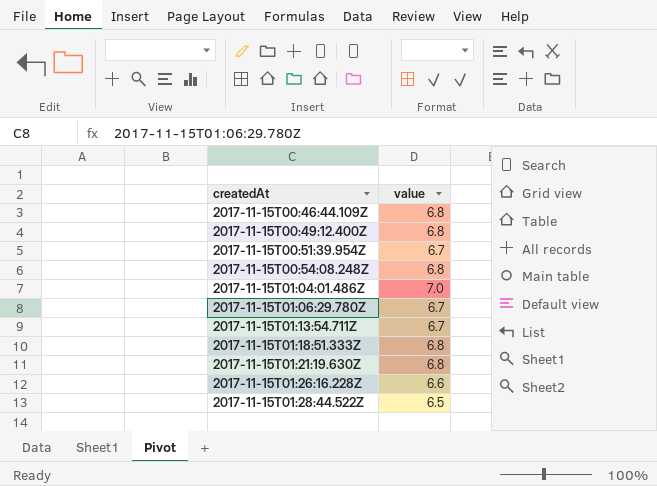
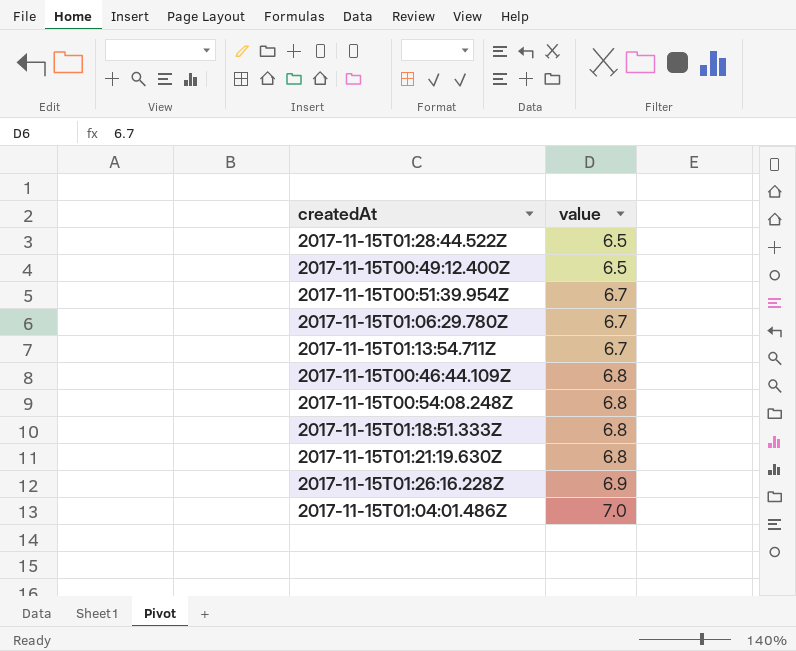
row order: createdAt ascending -> value ascending
2017-11-15T00:49:12.400Z | value: 6.8 -> 6.5
2017-11-15T01:26:16.228Z | value: 6.6 -> 6.9

